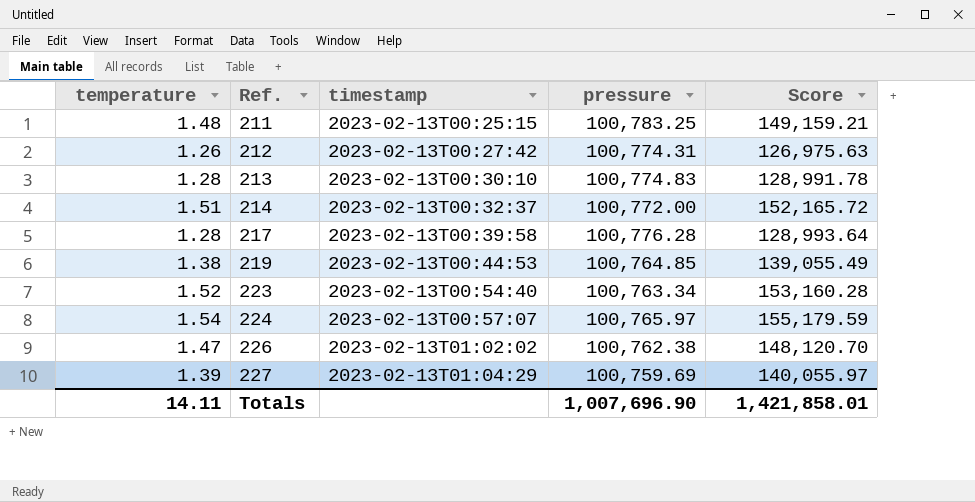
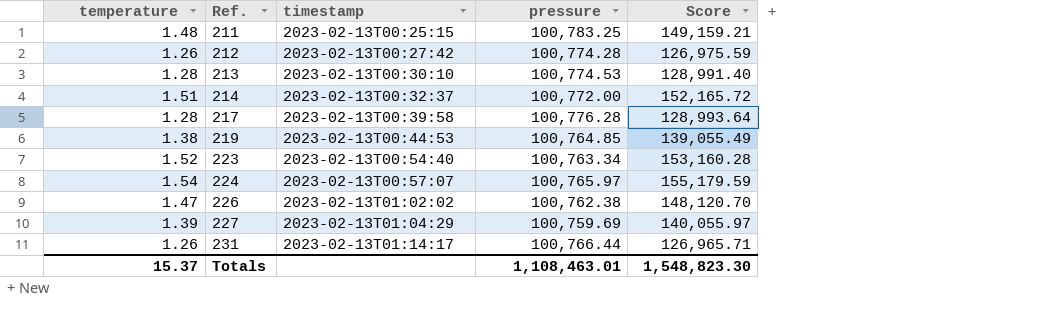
212 | pressure: 100,774.31 -> 100,774.28
212 | Score: 126,975.63 -> 126,975.59
213 | pressure: 100,774.83 -> 100,774.53
213 | Score: 128,991.78 -> 128,991.40
row 231: none -> 1.26 | 2023-02-13T01:14:17 | 100,766.44 | 126,965.71
Totals | temperature: 14.11 -> 15.37
Totals | pressure: 1,007,696.90 -> 1,108,463.01
Totals | Score: 1,421,858.01 -> 1,548,823.30

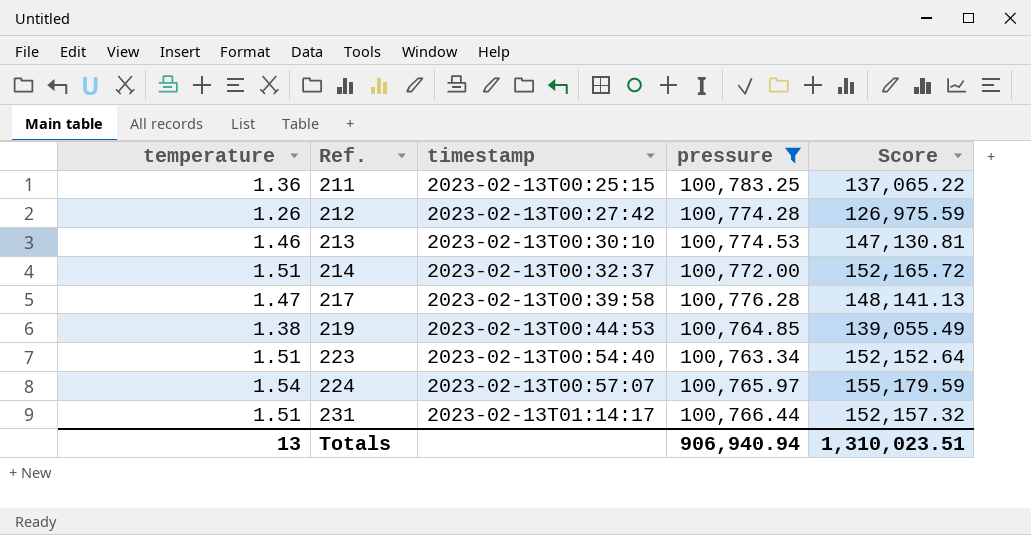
filter: none -> pressure >= 100,763.34
211 | temperature: 1.48 -> 1.36
211 | Score: 149,159.21 -> 137,065.22
213 | temperature: 1.28 -> 1.46
213 | Score: 128,991.40 -> 147,130.81
217 | temperature: 1.28 -> 1.47
217 | Score: 128,993.64 -> 148,141.13
223 | temperature: 1.52 -> 1.51
223 | Score: 153,160.28 -> 152,152.64
231 | temperature: 1.26 -> 1.51
231 | Score: 126,965.71 -> 152,157.32
Totals | temperature: 15.37 -> 13
Totals | pressure: 1,108,463.01 -> 906,940.94
Totals | Score: 1,548,823.30 -> 1,310,023.51

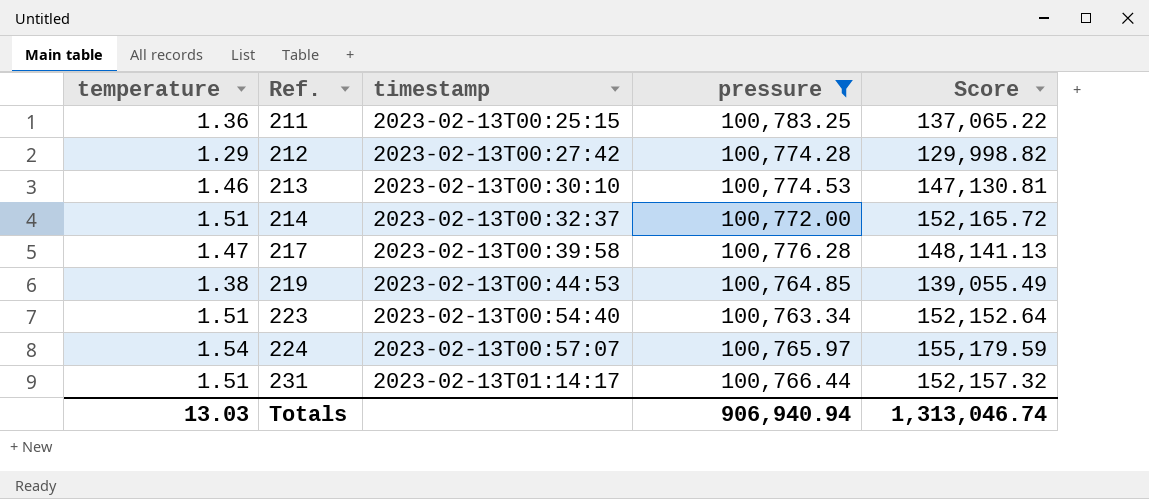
212 | temperature: 1.26 -> 1.29
212 | Score: 126,975.59 -> 129,998.82
Totals | temperature: 13 -> 13.03
Totals | Score: 1,310,023.51 -> 1,313,046.74

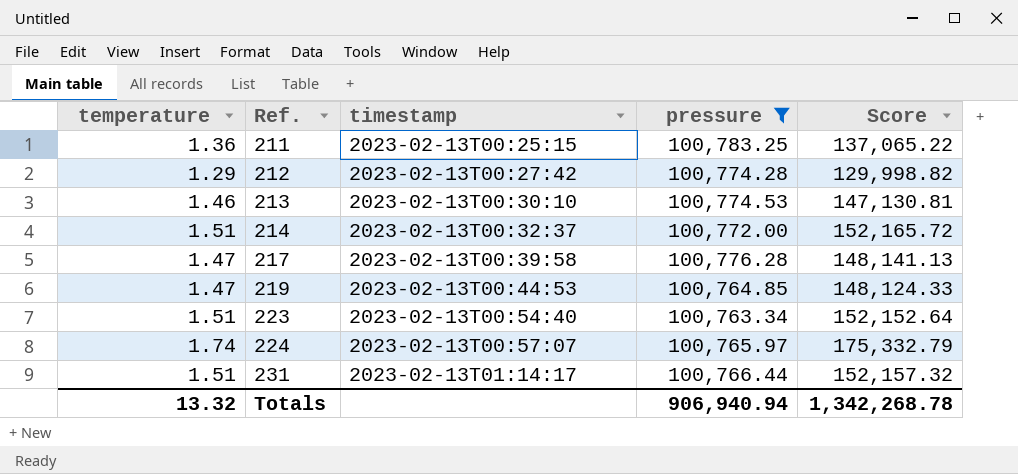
219 | temperature: 1.38 -> 1.47
219 | Score: 139,055.49 -> 148,124.33
224 | temperature: 1.54 -> 1.74
224 | Score: 155,179.59 -> 175,332.79
Totals | temperature: 13.03 -> 13.32
Totals | Score: 1,313,046.74 -> 1,342,268.78

